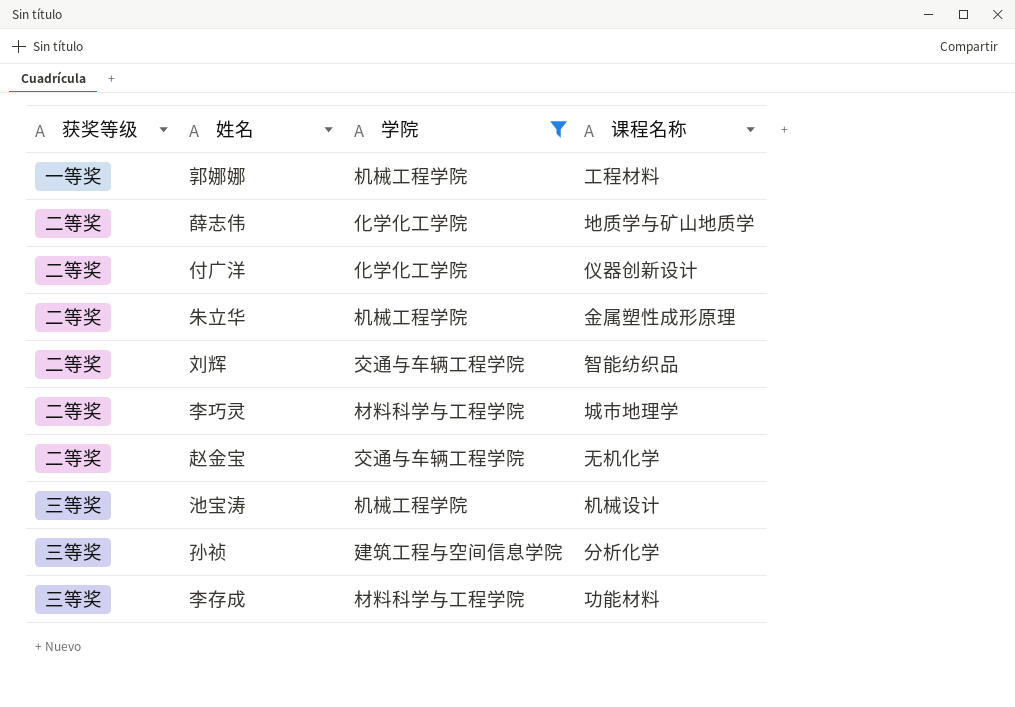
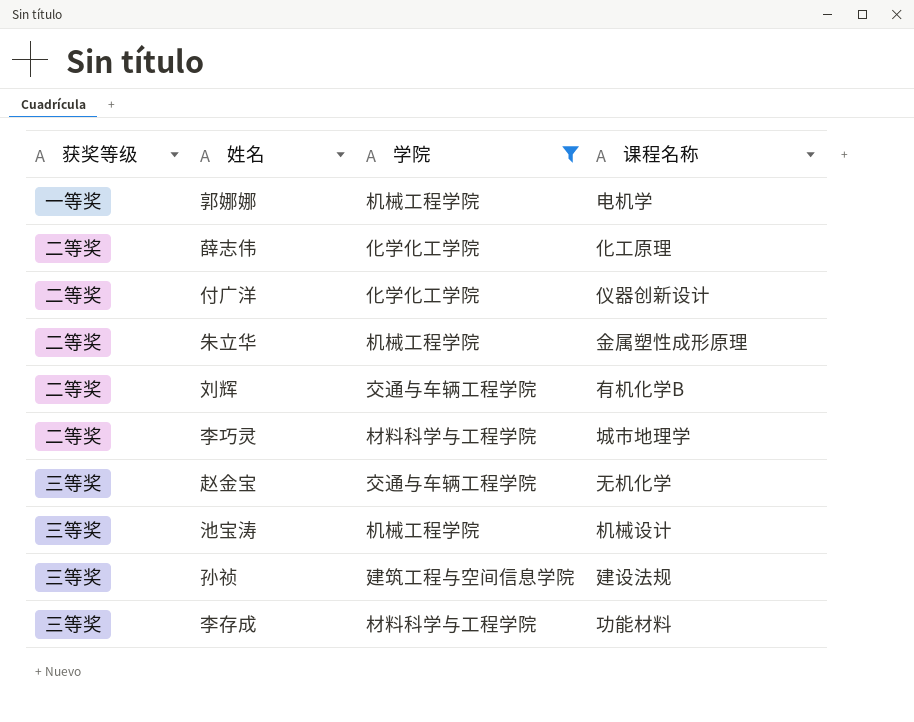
郭娜娜 | 课程名称: 工程材料 -> 电机学
薛志伟 | 课程名称: 地质学与矿山地质学 -> 化工原理
刘辉 | 课程名称: 智能纺织品 -> 有机化学B
赵金宝 | 获奖等级: 二等奖 -> 三等奖
孙祯 | 课程名称: 分析化学 -> 建设法规

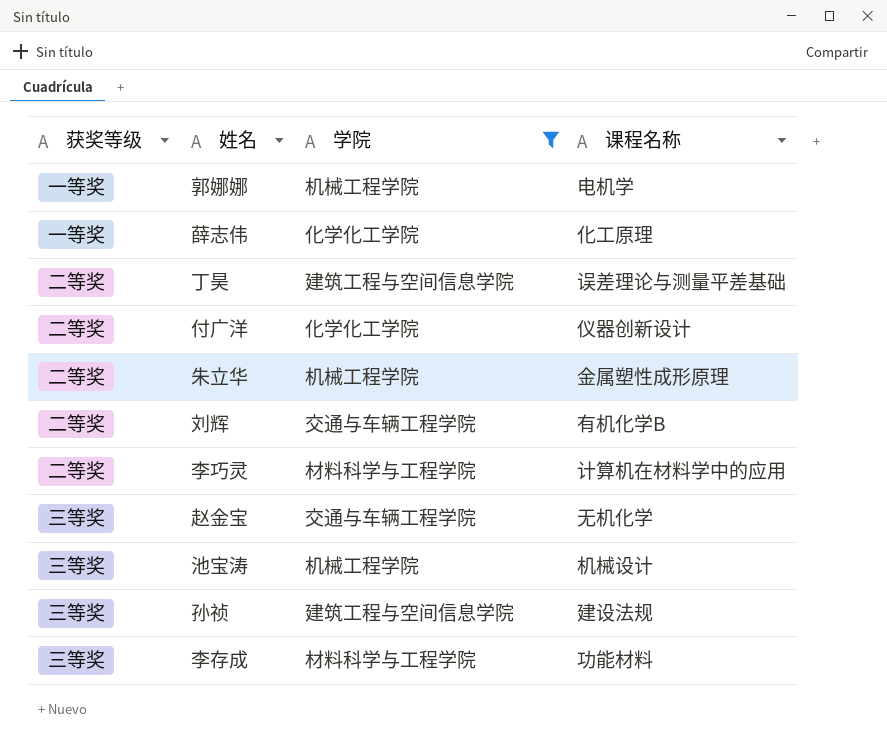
薛志伟 | 获奖等级: 二等奖 -> 一等奖
row 丁昊: none -> 二等奖 | 建筑工程与空间信息学院 | 误差理论与测量平差基础
李巧灵 | 课程名称: 城市地理学 -> 计算机在材料学中的应用

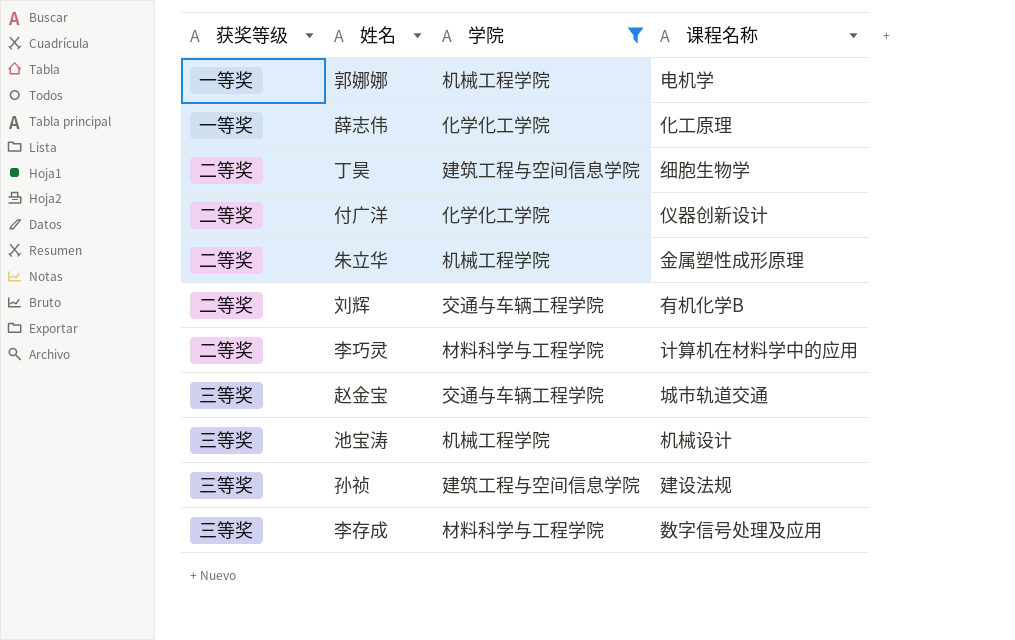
丁昊 | 课程名称: 误差理论与测量平差基础 -> 细胞生物学
赵金宝 | 课程名称: 无机化学 -> 城市轨道交通
李存成 | 课程名称: 功能材料 -> 数字信号处理及应用

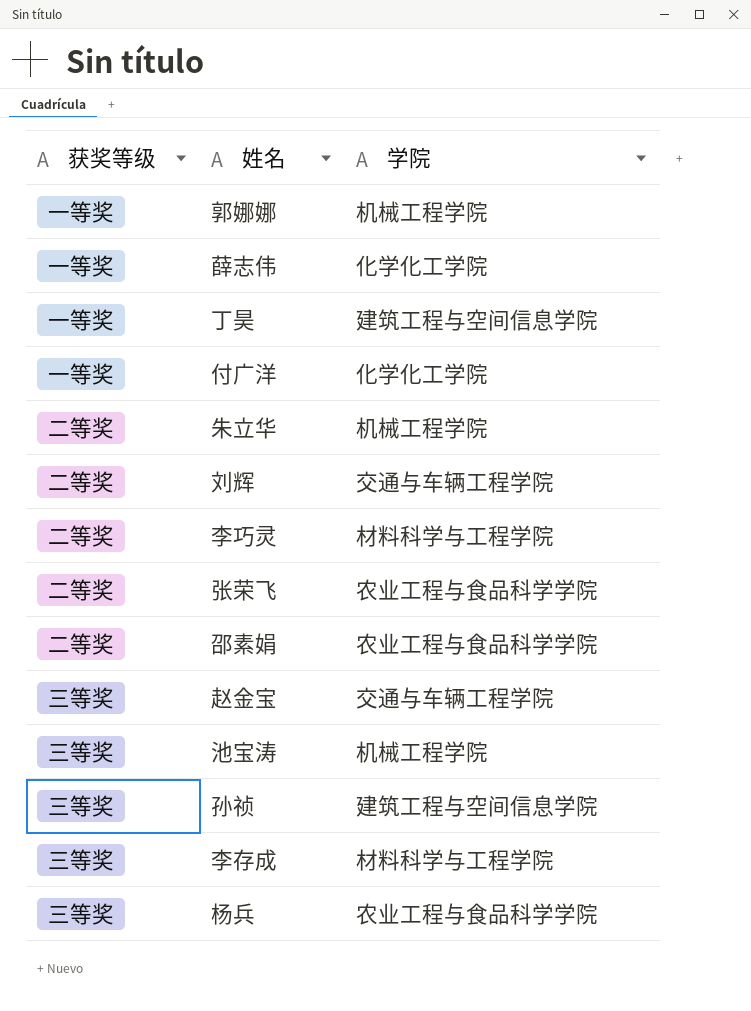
filter: 学院 != 农业工程与食品科学学院 -> none
column 课程名称 | position: 4 -> none
丁昊 | 获奖等级: 二等奖 -> 一等奖
付广洋 | 获奖等级: 二等奖 -> 一等奖

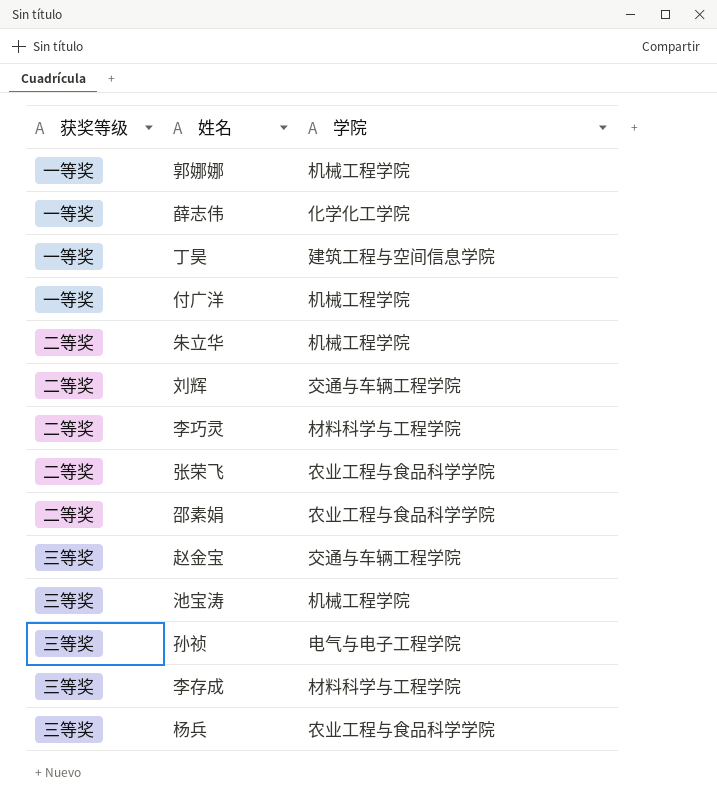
付广洋 | 学院: 化学化工学院 -> 机械工程学院
孙祯 | 学院: 建筑工程与空间信息学院 -> 电气与电子工程学院

